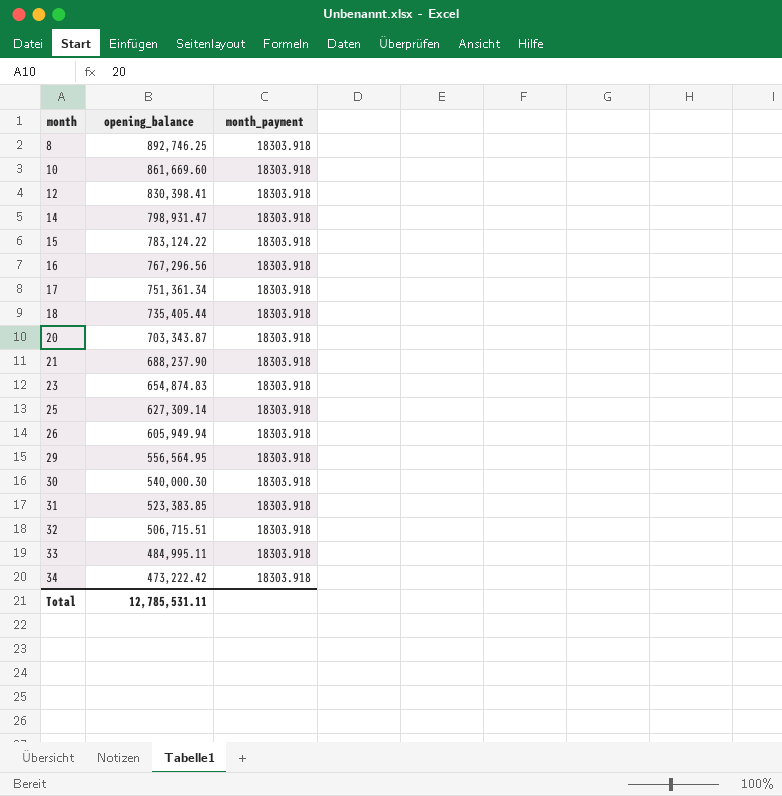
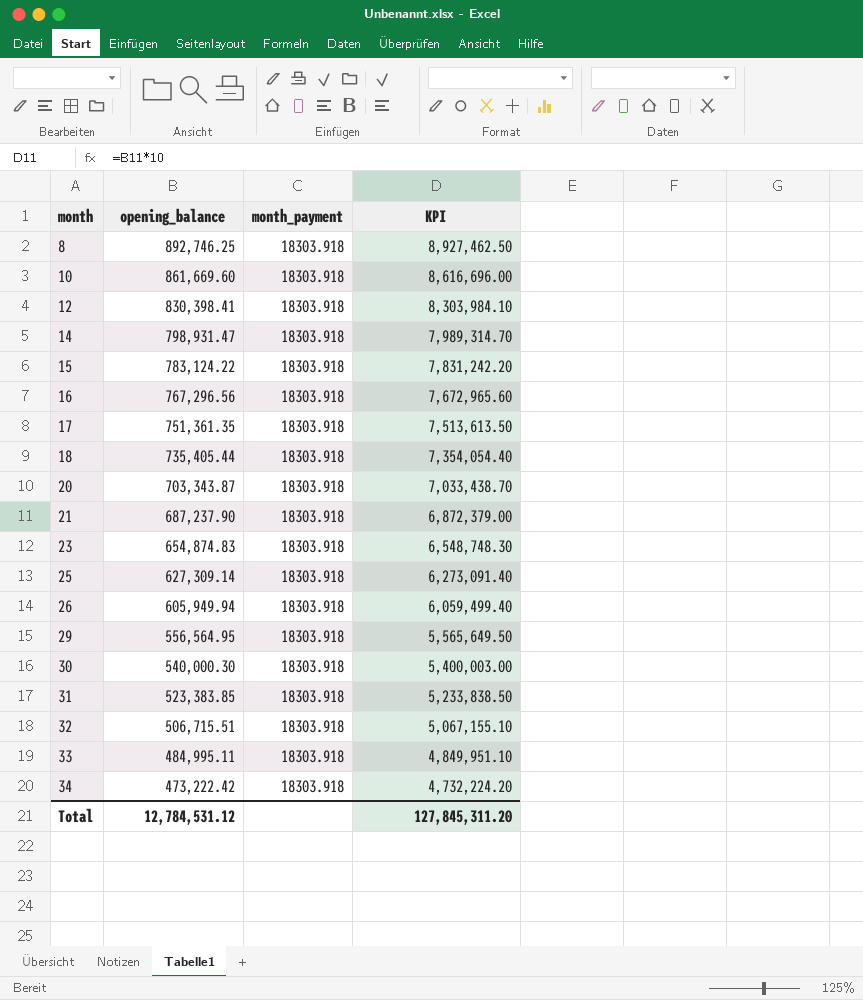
column KPI | formula: none -> [opening_balance] * 10
17 | opening_balance: 751,361.34 -> 751,361.35
21 | opening_balance: 688,237.90 -> 687,237.90
Total | opening_balance: 12,785,531.11 -> 12,784,531.12

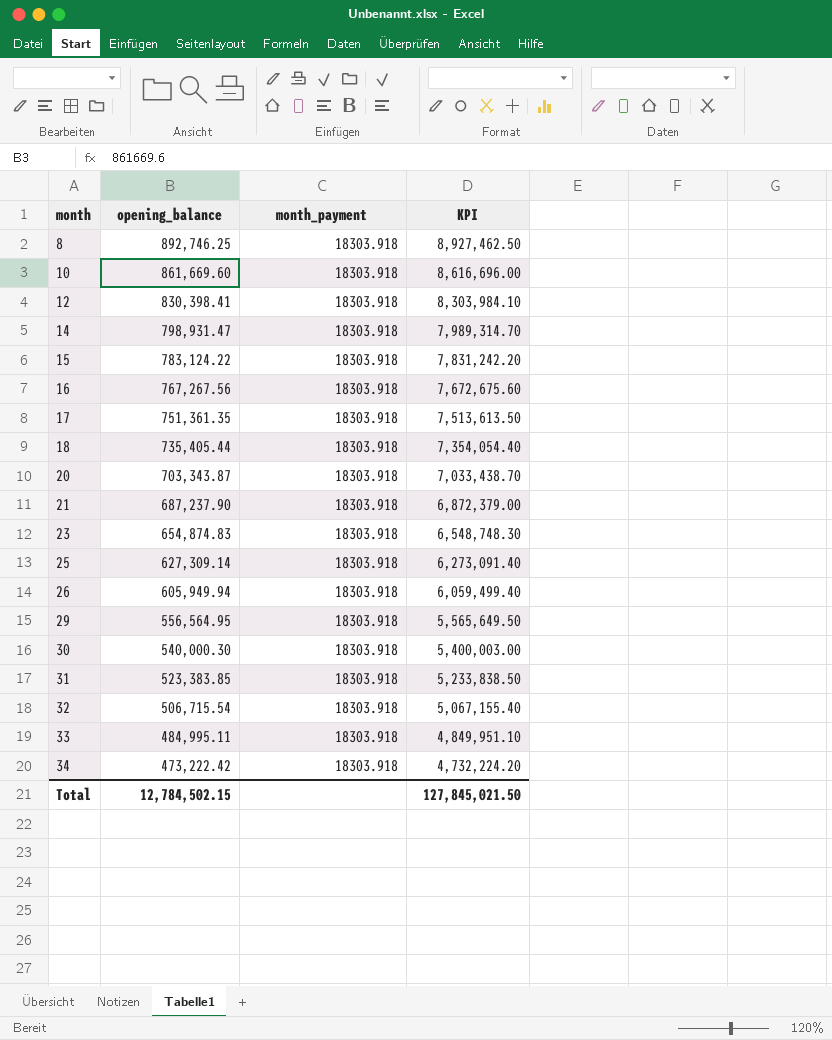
16 | opening_balance: 767,296.56 -> 767,267.56
16 | KPI: 7,672,965.60 -> 7,672,675.60
32 | opening_balance: 506,715.51 -> 506,715.54
32 | KPI: 5,067,155.10 -> 5,067,155.40
Total | opening_balance: 12,784,531.12 -> 12,784,502.15
Total | KPI: 127,845,311.20 -> 127,845,021.50

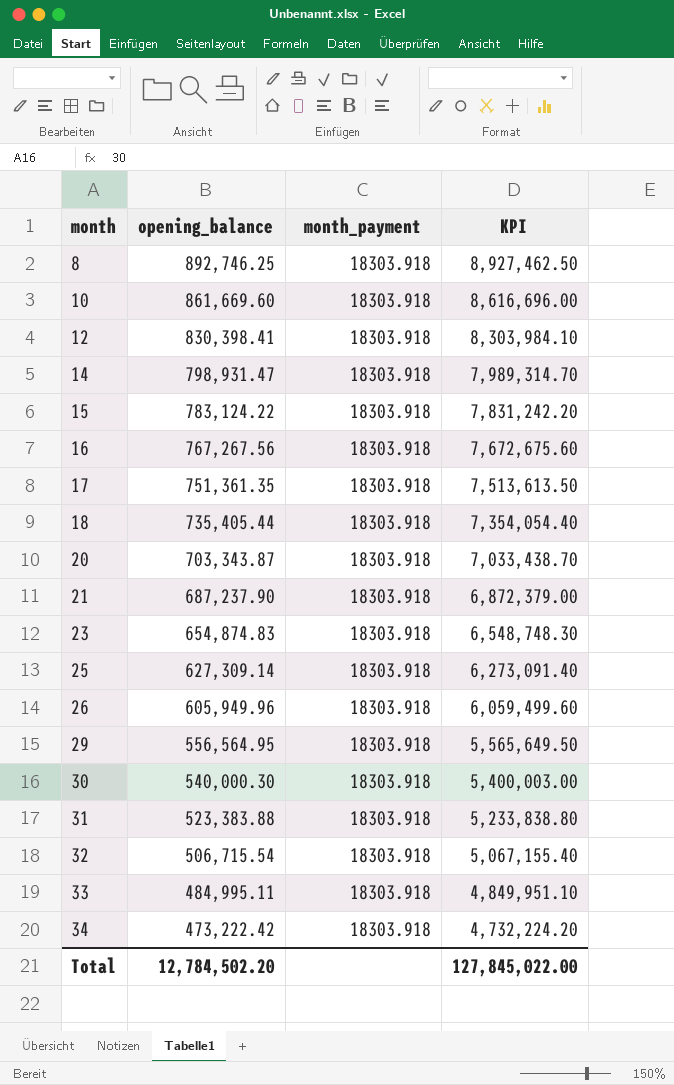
26 | opening_balance: 605,949.94 -> 605,949.96
26 | KPI: 6,059,499.40 -> 6,059,499.60
31 | opening_balance: 523,383.85 -> 523,383.88
31 | KPI: 5,233,838.50 -> 5,233,838.80
Total | opening_balance: 12,784,502.15 -> 12,784,502.20
Total | KPI: 127,845,021.50 -> 127,845,022.00

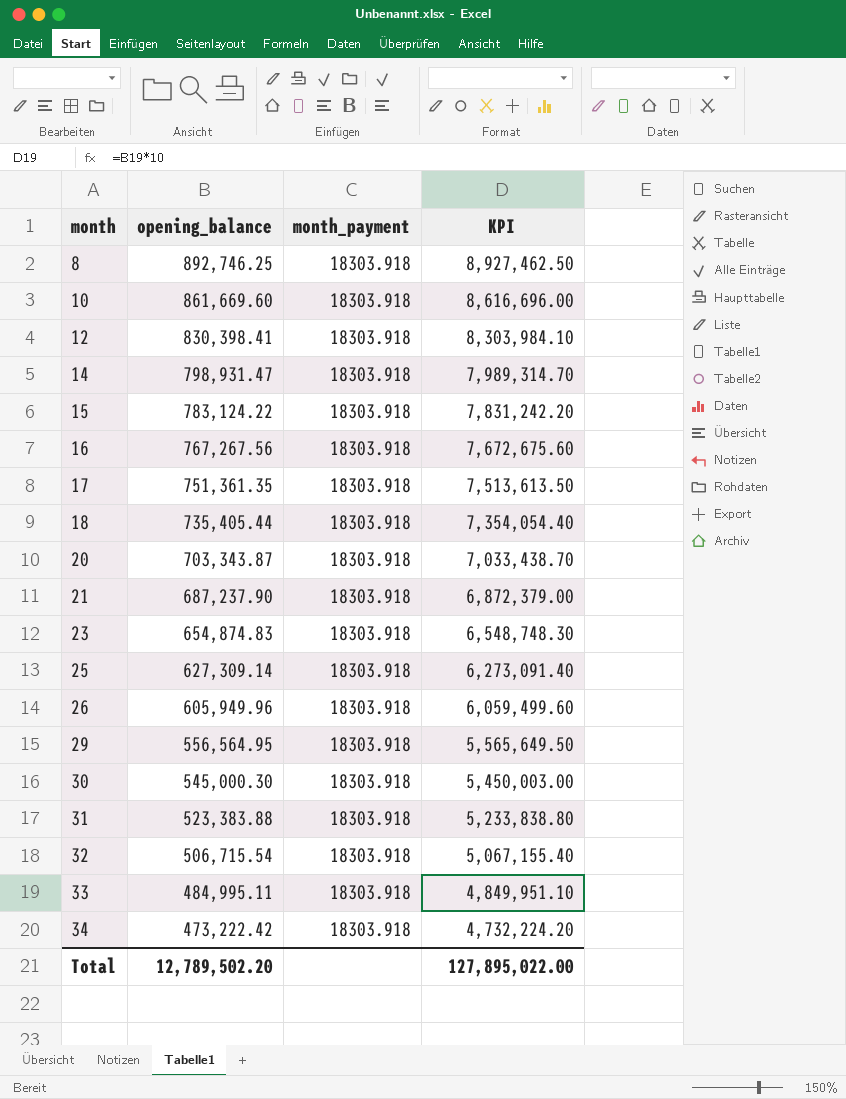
30 | opening_balance: 540,000.30 -> 545,000.30
30 | KPI: 5,400,003.00 -> 5,450,003.00
Total | opening_balance: 12,784,502.20 -> 12,789,502.20
Total | KPI: 127,845,022.00 -> 127,895,022.00

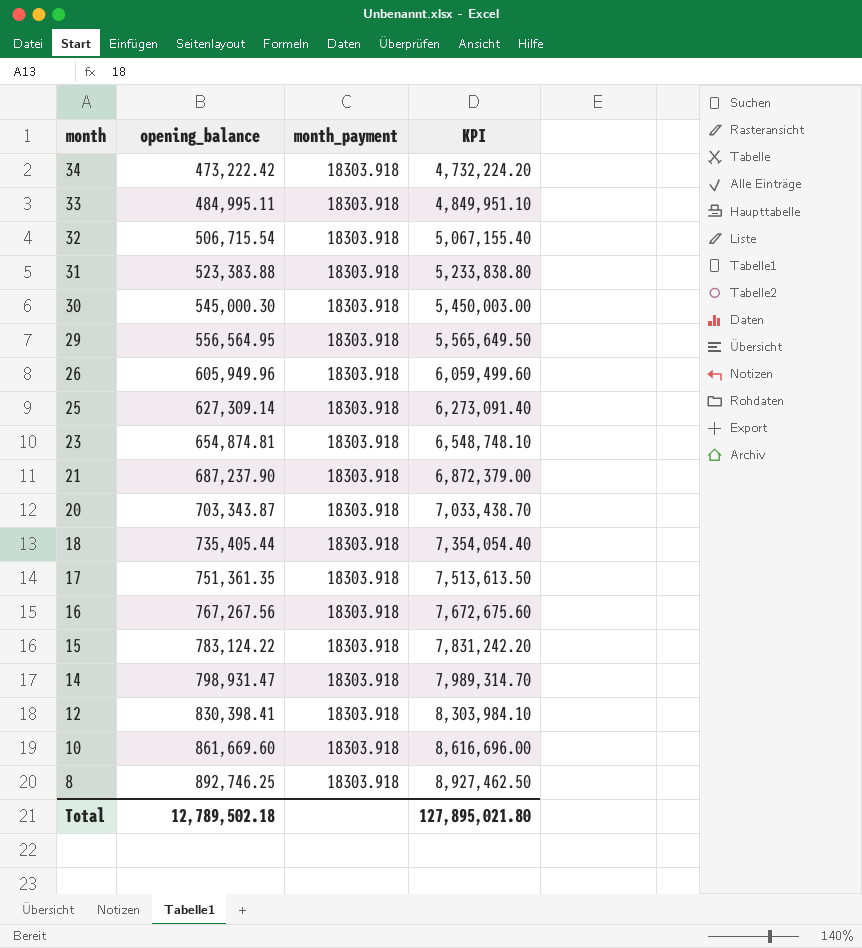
row order: month ascending -> month descending
23 | opening_balance: 654,874.83 -> 654,874.81
23 | KPI: 6,548,748.30 -> 6,548,748.10
Total | opening_balance: 12,789,502.20 -> 12,789,502.18
Total | KPI: 127,895,022.00 -> 127,895,021.80

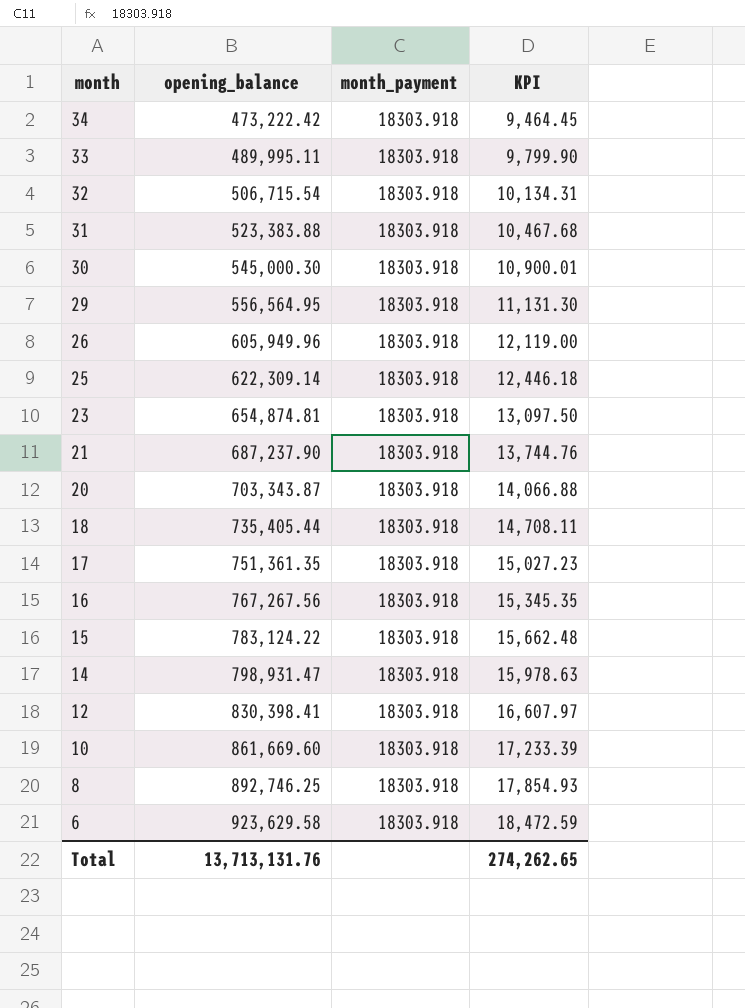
column KPI | formula: [opening_balance] * 10 -> [opening_balance] * 0.02
33 | opening_balance: 484,995.11 -> 489,995.11
25 | opening_balance: 627,309.14 -> 622,309.14
row 6: none -> 923,629.58 | 18303.918 | 18,472.59
Total | opening_balance: 12,789,502.18 -> 13,713,131.76
Total | KPI: 127,895,021.80 -> 274,262.65

